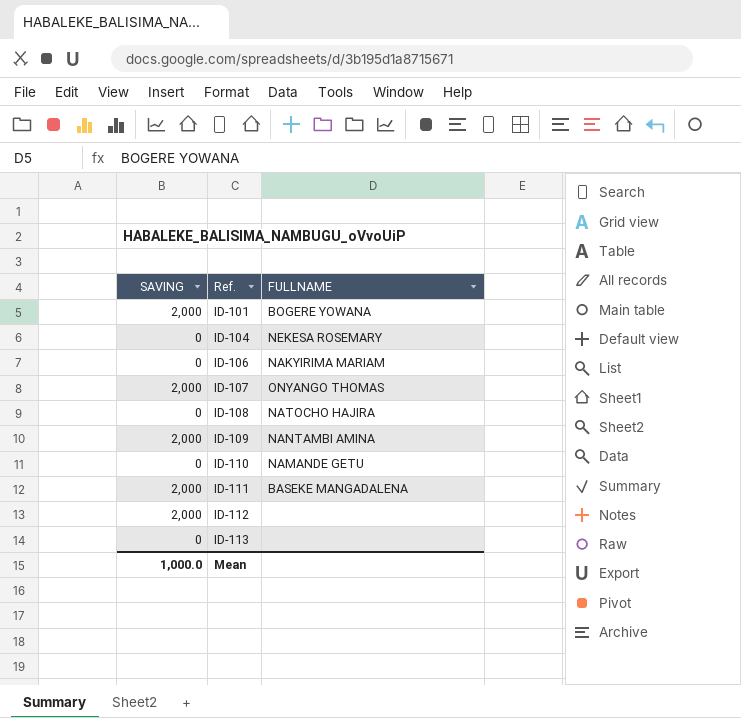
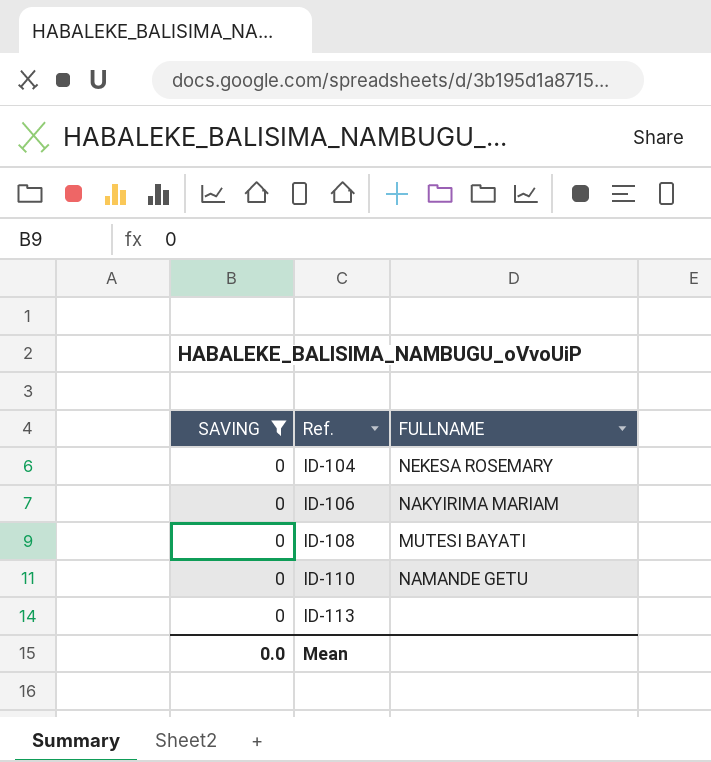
filter: none -> SAVING = 0
ID-108 | FULLNAME: NATOCHO HAJIRA -> MUTESI BAYATI
Mean | SAVING: 1,000.0 -> 0.0

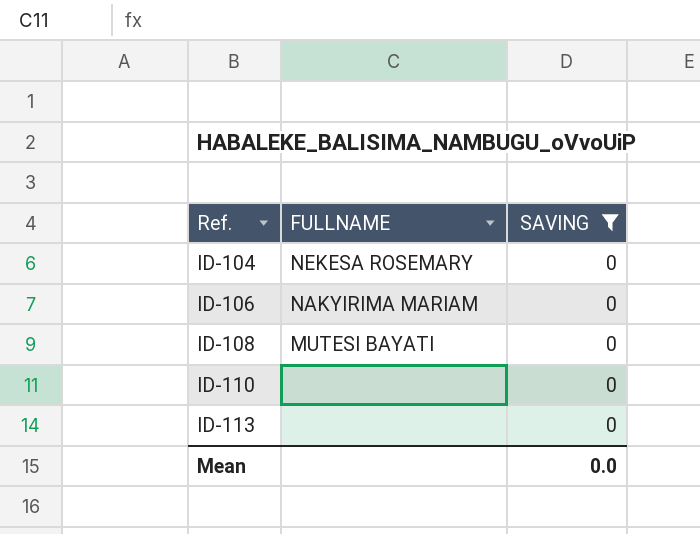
column SAVING | position: 1 -> 3
ID-110 | FULLNAME: NAMANDE GETU -> none

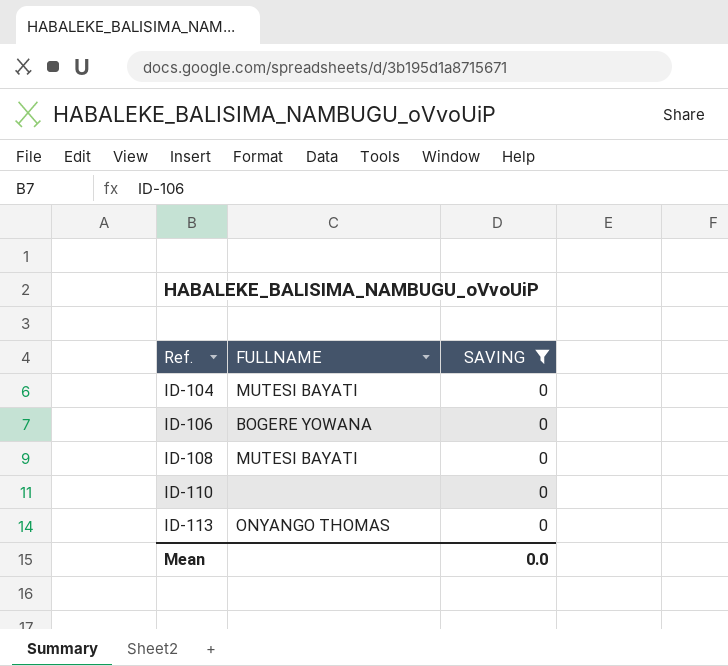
ID-104 | FULLNAME: NEKESA ROSEMARY -> MUTESI BAYATI
ID-106 | FULLNAME: NAKYIRIMA MARIAM -> BOGERE YOWANA
ID-113 | FULLNAME: none -> ONYANGO THOMAS

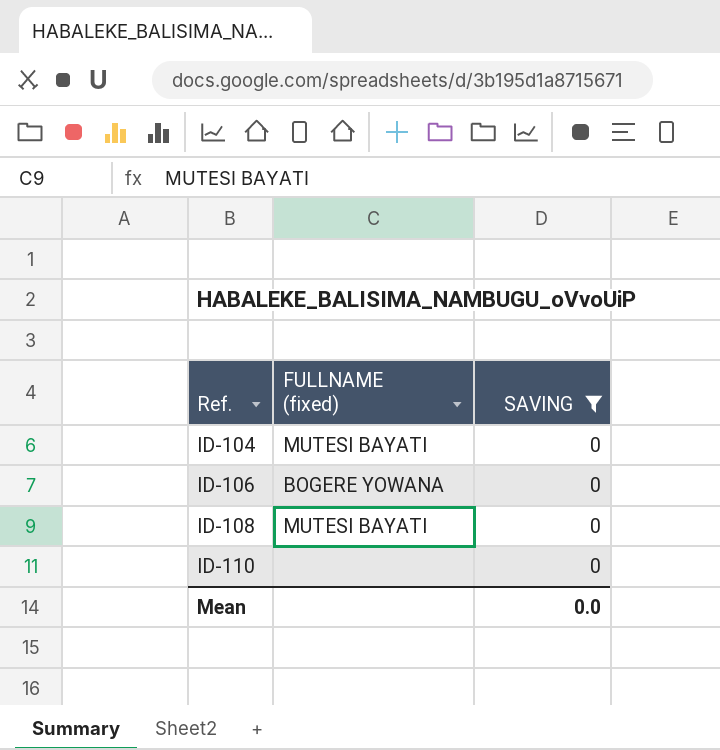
column name: FULLNAME -> FULLNAME (fixed)
row ID-113: ONYANGO THOMAS | 0 -> none

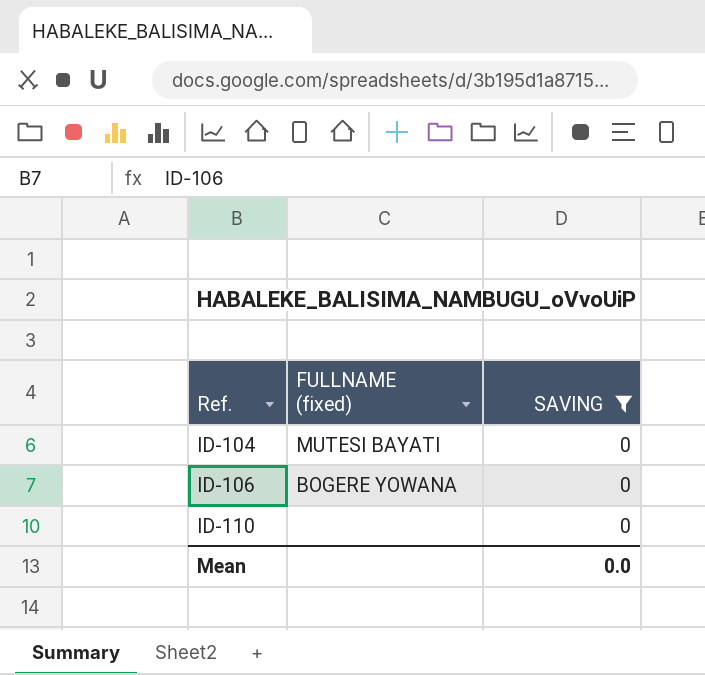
row ID-108: MUTESI BAYATI | 0 -> none

